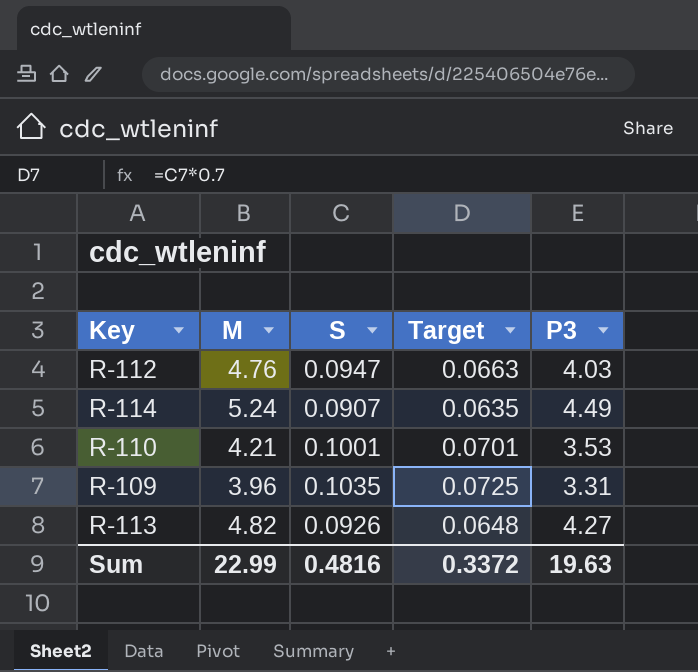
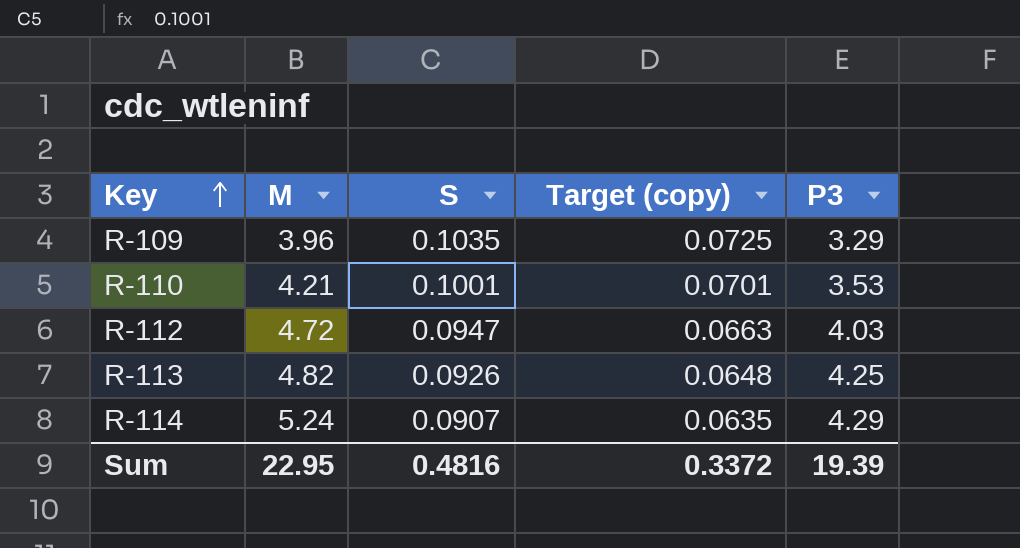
row order: none -> Key ascending
column name: Target -> Target (copy)
R-109 | P3: 3.31 -> 3.29
R-112 | M: 4.76 -> 4.72
R-113 | P3: 4.27 -> 4.25
R-114 | P3: 4.49 -> 4.29
Sum | M: 22.99 -> 22.95
Sum | P3: 19.63 -> 19.39

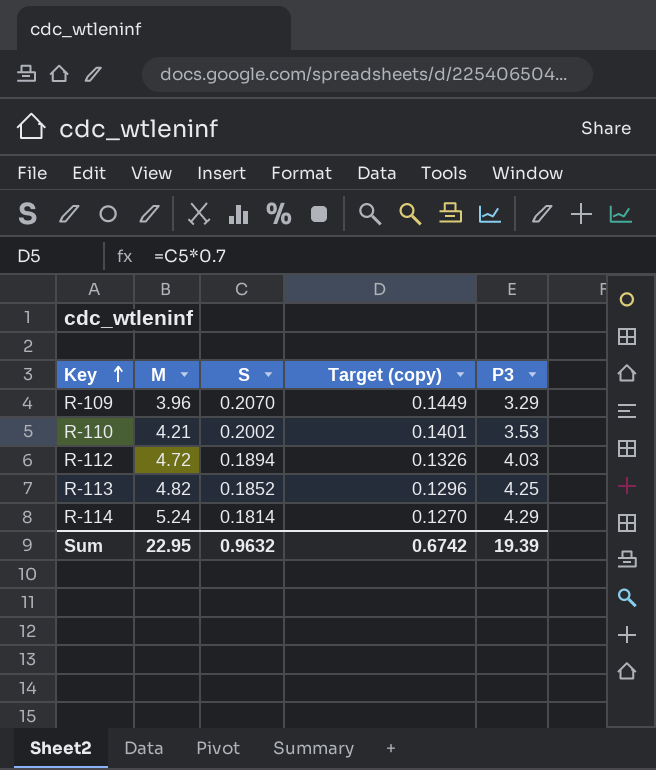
R-109 | S: 0.1035 -> 0.2070
R-109 | Target (copy): 0.0725 -> 0.1449
R-110 | S: 0.1001 -> 0.2002
R-110 | Target (copy): 0.0701 -> 0.1401
R-112 | S: 0.0947 -> 0.1894
R-112 | Target (copy): 0.0663 -> 0.1326
R-113 | S: 0.0926 -> 0.1852
R-113 | Target (copy): 0.0648 -> 0.1296
R-114 | S: 0.0907 -> 0.1814
R-114 | Target (copy): 0.0635 -> 0.1270
Sum | S: 0.4816 -> 0.9632
Sum | Target (copy): 0.3372 -> 0.6742

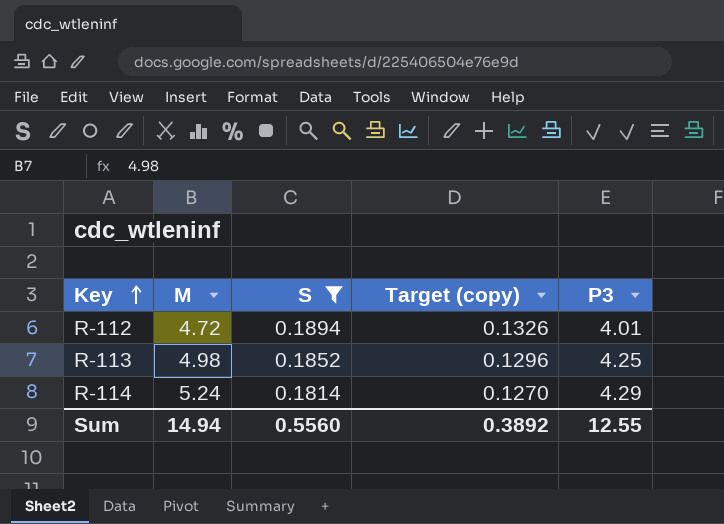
filter: none -> S <= 0.1894
R-112 | P3: 4.03 -> 4.01
R-113 | M: 4.82 -> 4.98
Sum | M: 22.95 -> 14.94
Sum | S: 0.9632 -> 0.5560
Sum | Target (copy): 0.6742 -> 0.3892
Sum | P3: 19.39 -> 12.55

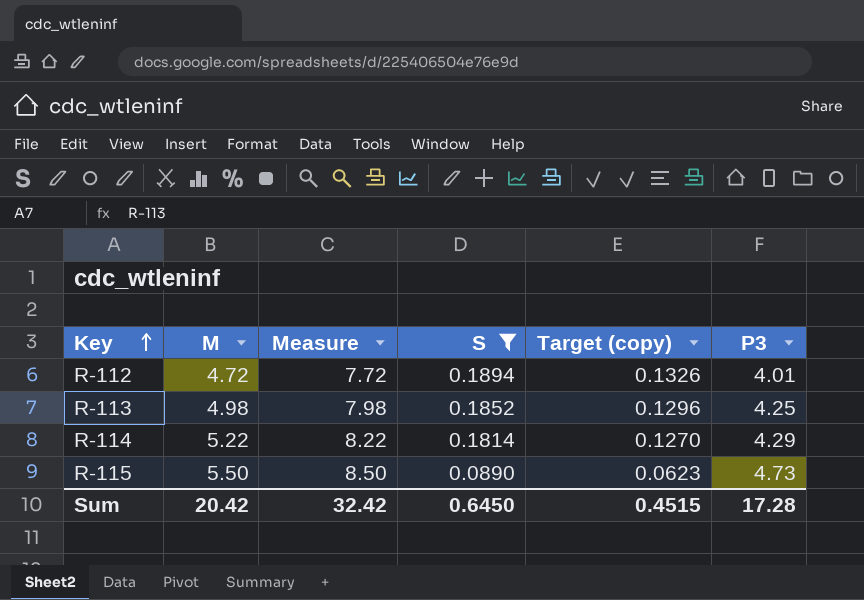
column Measure | formula: none -> [M] + 3
R-114 | M: 5.24 -> 5.22
row R-115: none -> 5.50 | 8.50 | 0.0890 | 0.0623 | 4.73
Sum | M: 14.94 -> 20.42
Sum | S: 0.5560 -> 0.6450
Sum | Target (copy): 0.3892 -> 0.4515
Sum | P3: 12.55 -> 17.28

